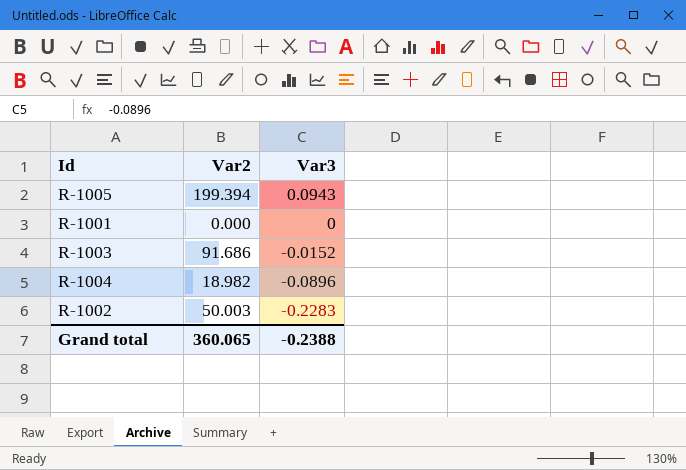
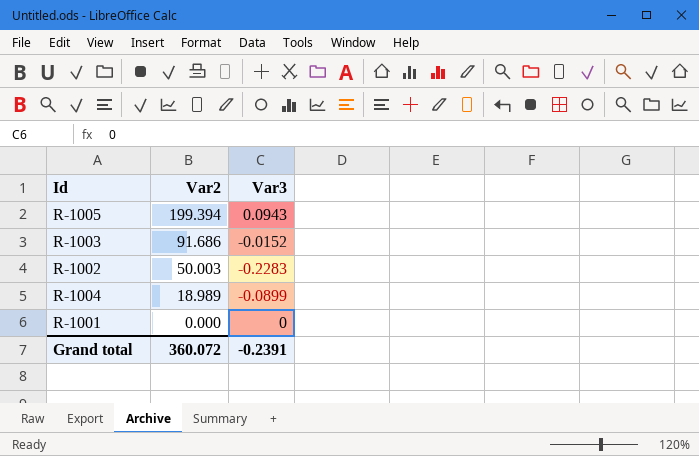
row order: Var3 descending -> Var2 descending
R-1004 | Var2: 18.982 -> 18.989
R-1004 | Var3: -0.0896 -> -0.0899
Grand total | Var2: 360.065 -> 360.072
Grand total | Var3: -0.2388 -> -0.2391

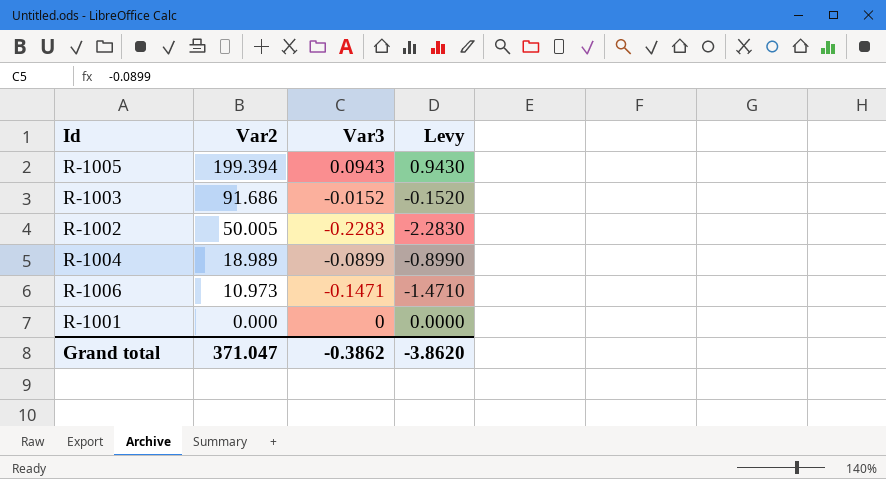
column Levy | formula: none -> [Var3] * 10
R-1002 | Var2: 50.003 -> 50.005
row R-1006: none -> 10.973 | -0.1471 | -1.4710
Grand total | Var2: 360.072 -> 371.047
Grand total | Var3: -0.2391 -> -0.3862

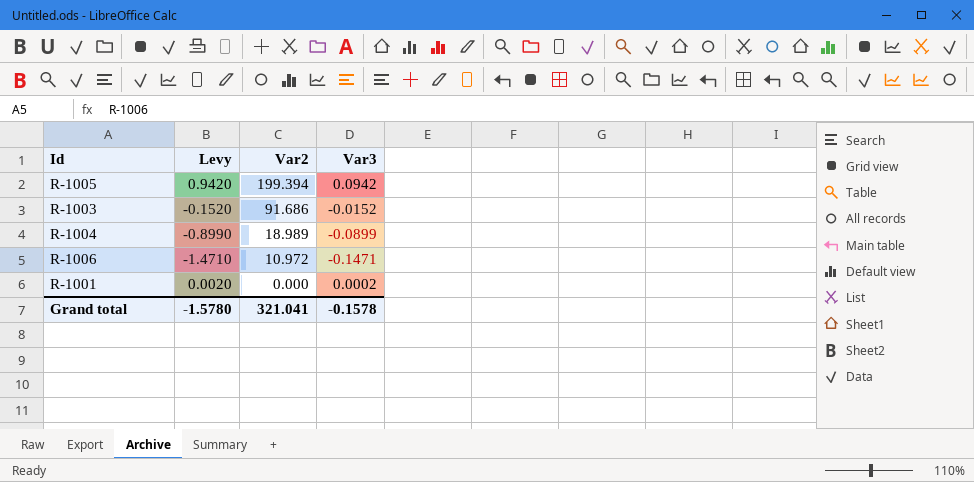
column Levy | position: 4 -> 2
row R-1002: 50.005 | -0.2283 | -2.2830 -> none
R-1005 | Levy: 0.9430 -> 0.9420
R-1005 | Var3: 0.0943 -> 0.0942
R-1006 | Var2: 10.973 -> 10.972
R-1001 | Levy: 0.0000 -> 0.0020
R-1001 | Var3: 0 -> 0.0002
Grand total | Levy: -3.8620 -> -1.5780
Grand total | Var2: 371.047 -> 321.041
Grand total | Var3: -0.3862 -> -0.1578

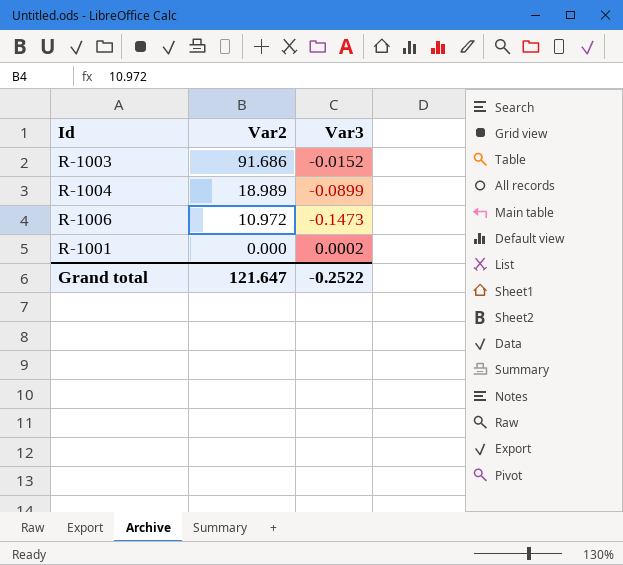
column Levy | formula: [Var3] * 10 -> none
row R-1005: 0.9420 | 199.394 | 0.0942 -> none
R-1006 | Var3: -0.1471 -> -0.1473
Grand total | Var2: 321.041 -> 121.647
Grand total | Var3: -0.1578 -> -0.2522

